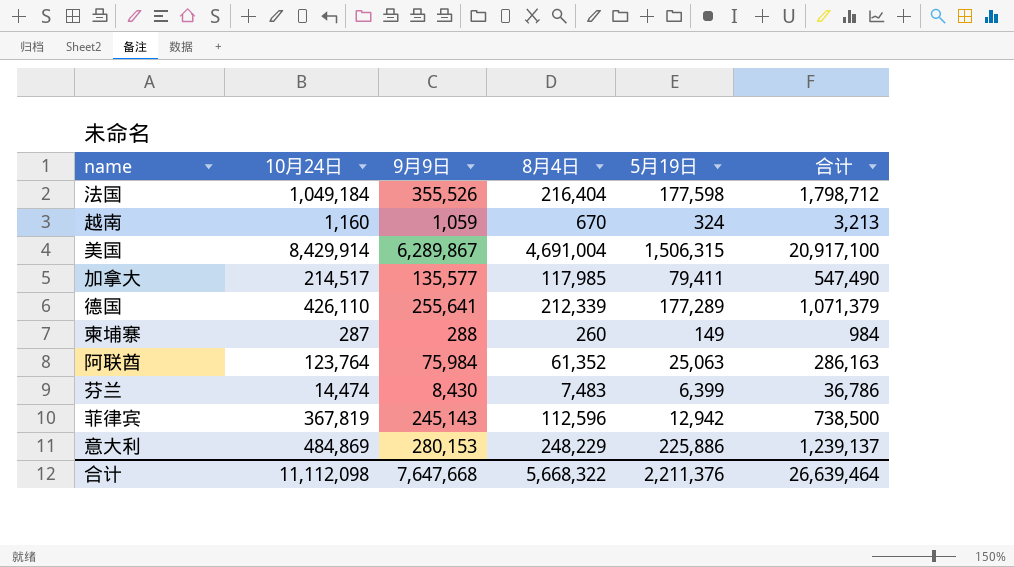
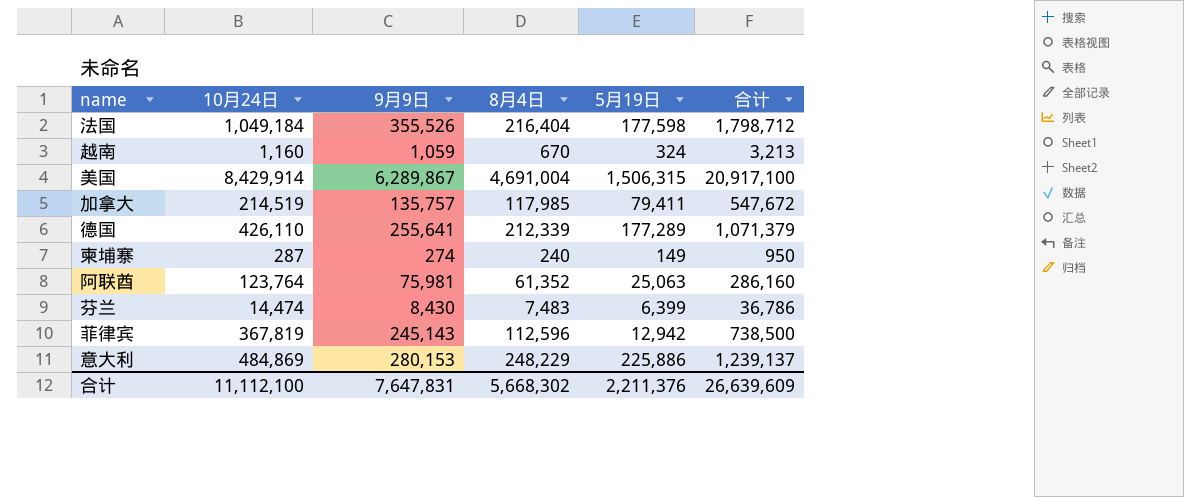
加拿大 | 10月24日: 214,517 -> 214,519
加拿大 | 9月9日: 135,577 -> 135,757
加拿大 | 合计: 547,490 -> 547,672
柬埔寨 | 9月9日: 288 -> 274
柬埔寨 | 8月4日: 260 -> 240
柬埔寨 | 合计: 984 -> 950
阿联酋 | 9月9日: 75,984 -> 75,981
阿联酋 | 合计: 286,163 -> 286,160
合计 | 10月24日: 11,112,098 -> 11,112,100
合计 | 9月9日: 7,647,668 -> 7,647,831
合计 | 8月4日: 5,668,322 -> 5,668,302
合计 | 合计: 26,639,464 -> 26,639,609

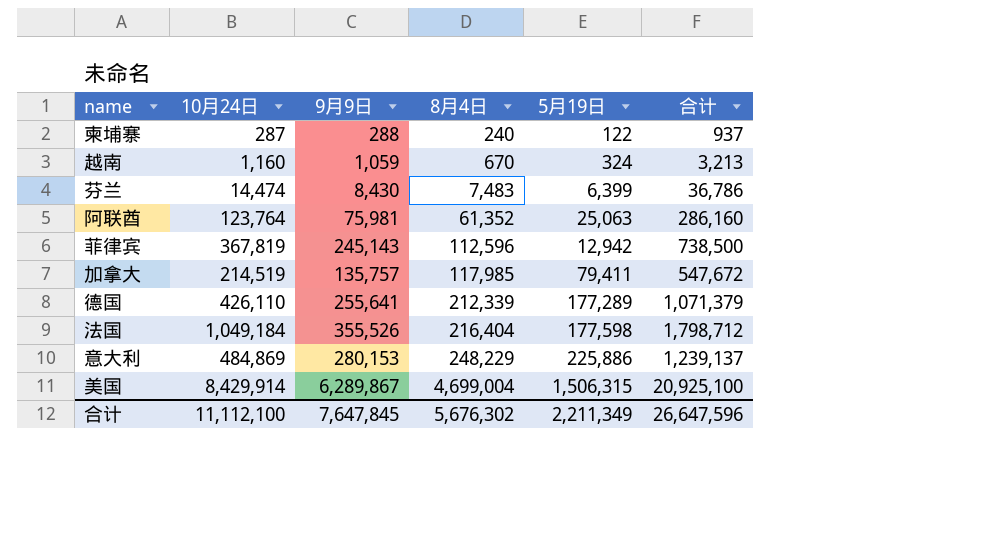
row order: none -> 8月4日 ascending
柬埔寨 | 9月9日: 274 -> 288
柬埔寨 | 5月19日: 149 -> 122
柬埔寨 | 合计: 950 -> 937
美国 | 8月4日: 4,691,004 -> 4,699,004
美国 | 合计: 20,917,100 -> 20,925,100
合计 | 9月9日: 7,647,831 -> 7,647,845
合计 | 8月4日: 5,668,302 -> 5,676,302
合计 | 5月19日: 2,211,376 -> 2,211,349
合计 | 合计: 26,639,609 -> 26,647,596

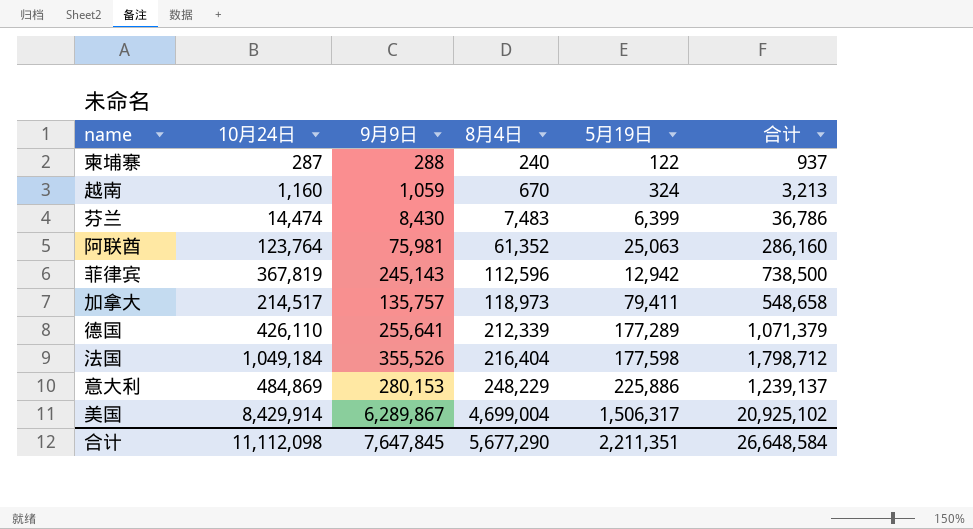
加拿大 | 10月24日: 214,519 -> 214,517
加拿大 | 8月4日: 117,985 -> 118,973
加拿大 | 合计: 547,672 -> 548,658
美国 | 5月19日: 1,506,315 -> 1,506,317
美国 | 合计: 20,925,100 -> 20,925,102
合计 | 10月24日: 11,112,100 -> 11,112,098
合计 | 8月4日: 5,676,302 -> 5,677,290
合计 | 5月19日: 2,211,349 -> 2,211,351
合计 | 合计: 26,647,596 -> 26,648,584

